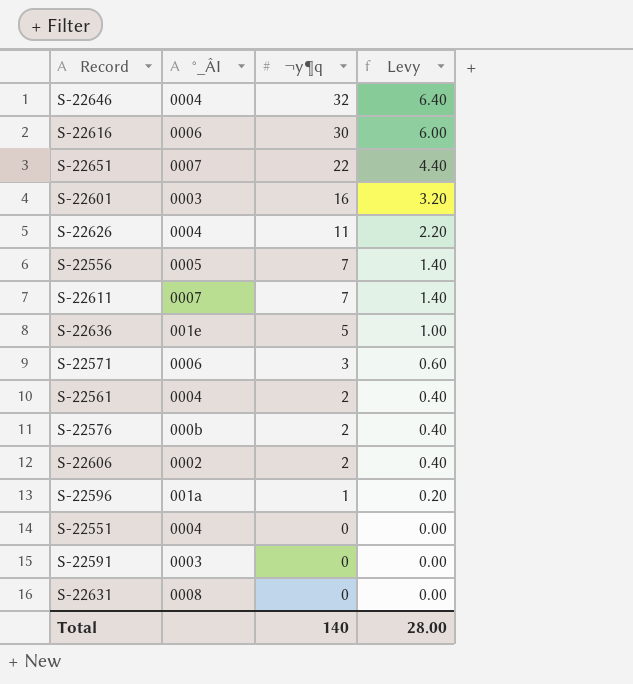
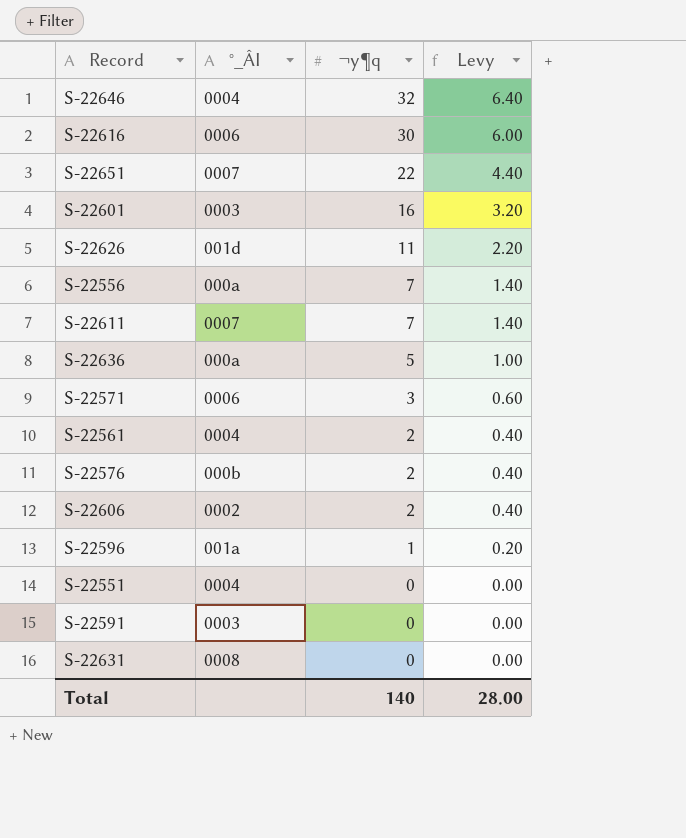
S-22626 | °_ÂI: 0004 -> 001d
S-22556 | °_ÂI: 0005 -> 000a
S-22636 | °_ÂI: 001e -> 000a

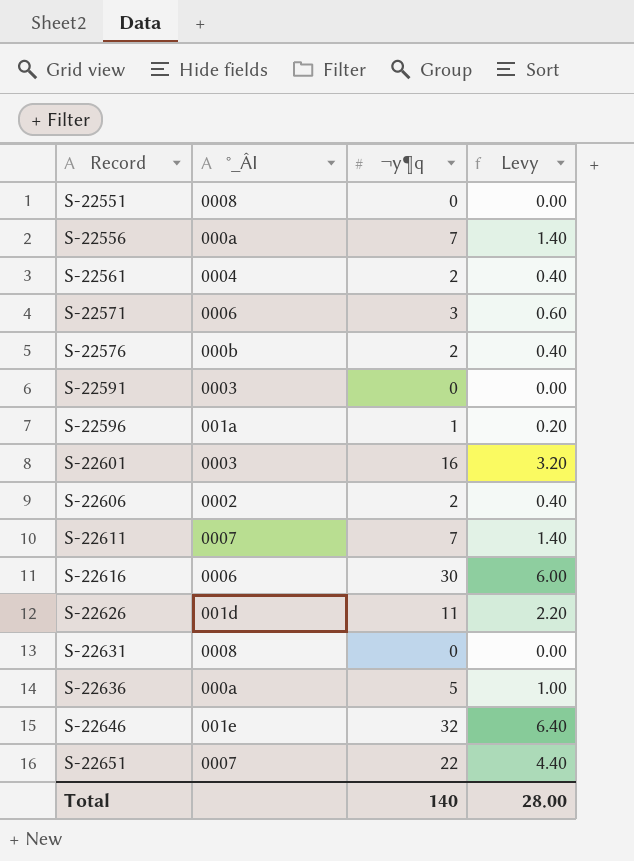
row order: ¬y¶q descending -> Record ascending
S-22551 | °_ÂI: 0004 -> 0008
S-22646 | °_ÂI: 0004 -> 001e

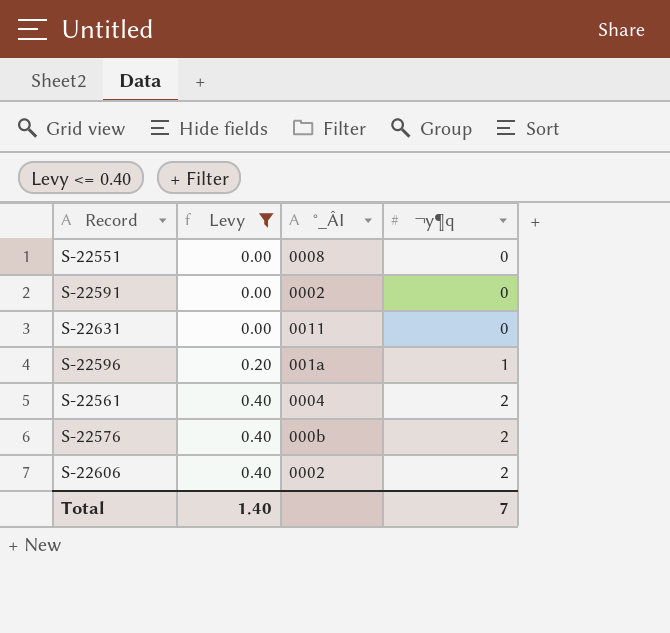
filter: none -> Levy <= 0.40
row order: Record ascending -> Levy ascending
column Levy | position: 4 -> 2
S-22591 | °_ÂI: 0003 -> 0002
S-22631 | °_ÂI: 0008 -> 0011
Total | Levy: 28.00 -> 1.40
Total | ¬y¶q: 140 -> 7

